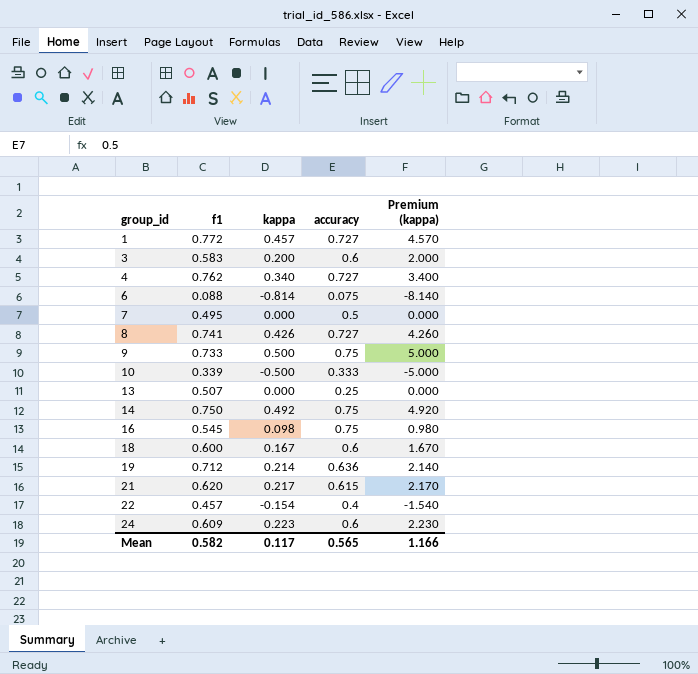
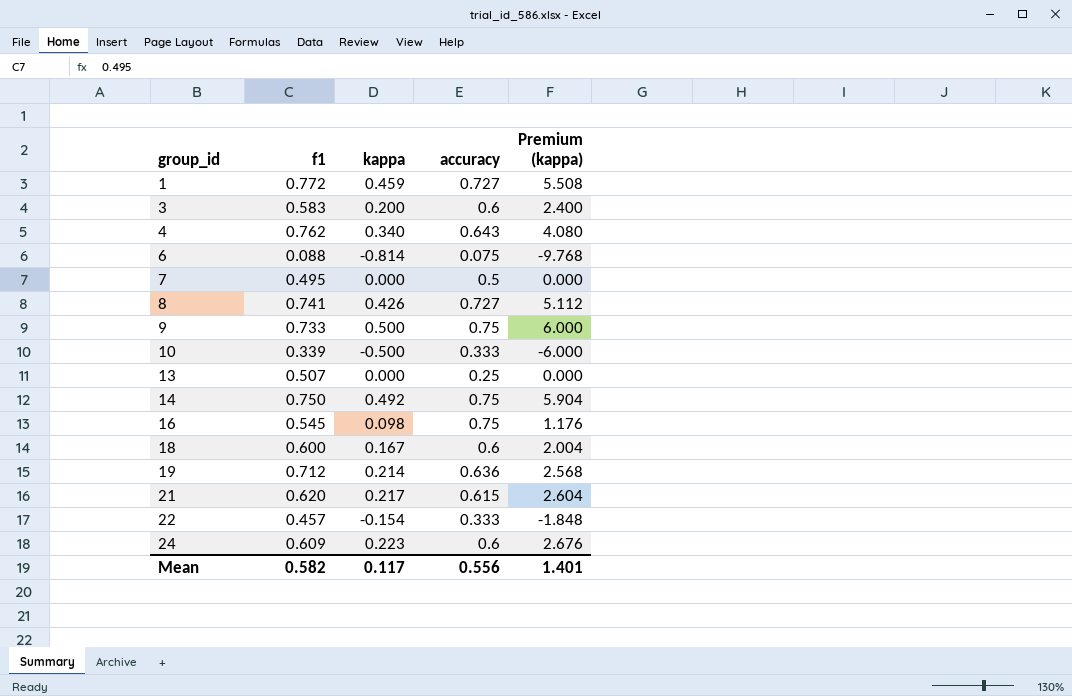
column Premium (kappa) | formula: [kappa] * 10 -> [kappa] * 12
1 | kappa: 0.457 -> 0.459
4 | accuracy: 0.727 -> 0.643
22 | accuracy: 0.4 -> 0.333
Mean | accuracy: 0.565 -> 0.556
Mean | Premium (kappa): 1.166 -> 1.401

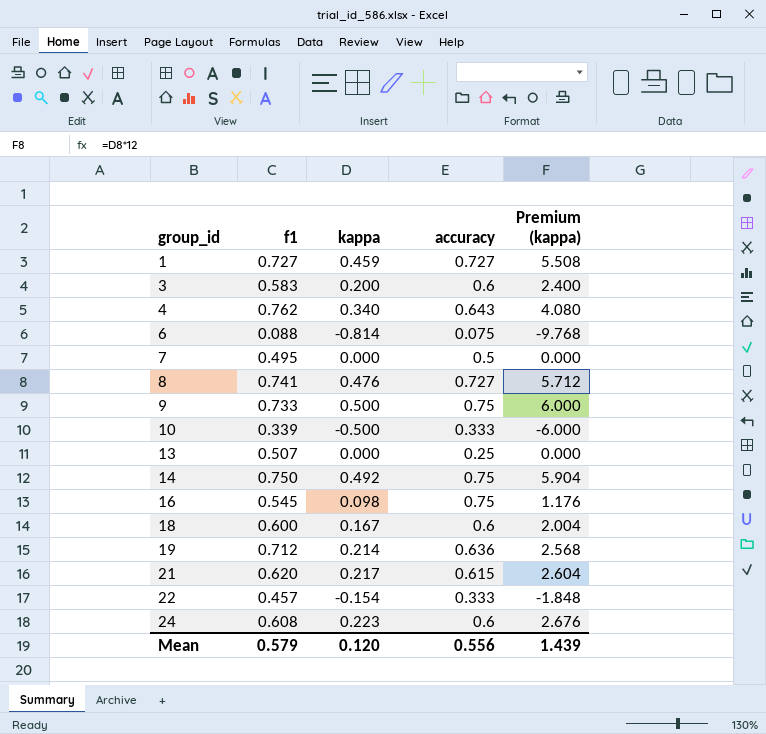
1 | f1: 0.772 -> 0.727
8 | kappa: 0.426 -> 0.476
8 | Premium (kappa): 5.112 -> 5.712
24 | f1: 0.609 -> 0.608
Mean | f1: 0.582 -> 0.579
Mean | kappa: 0.117 -> 0.120
Mean | Premium (kappa): 1.401 -> 1.439

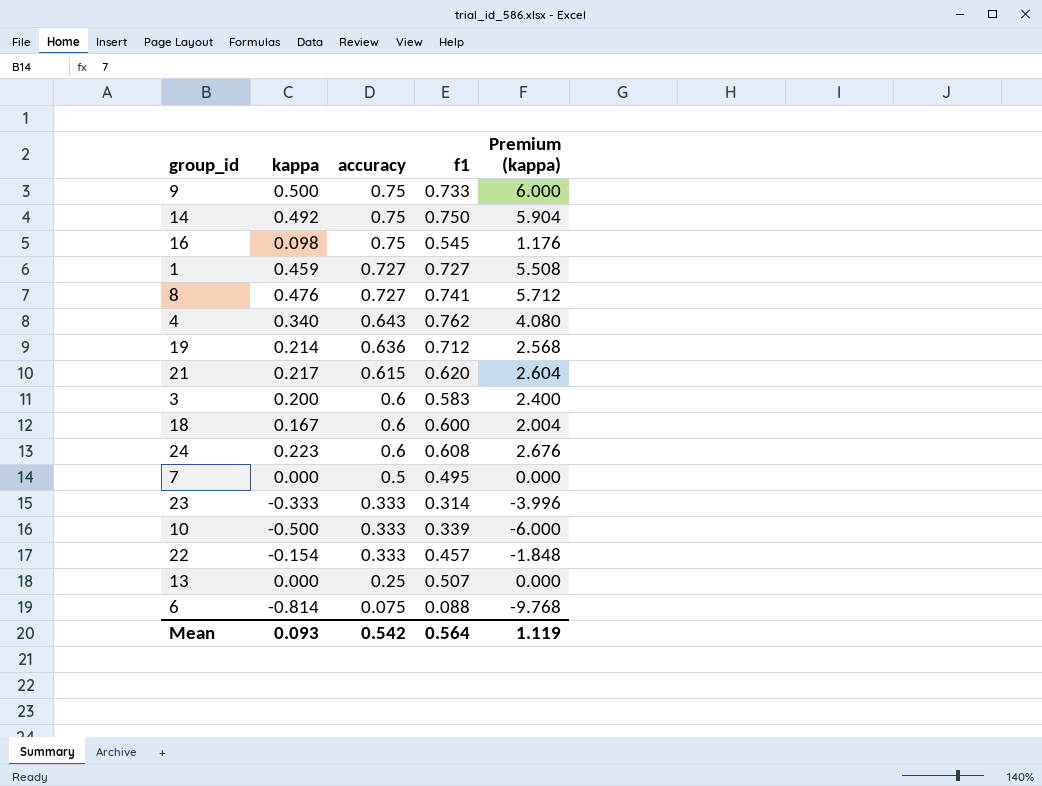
row order: group_id ascending -> accuracy descending
column f1 | position: 2 -> 4
row 23: none -> -0.333 | 0.333 | 0.314 | -3.996
Mean | kappa: 0.120 -> 0.093
Mean | accuracy: 0.556 -> 0.542
Mean | f1: 0.579 -> 0.564
Mean | Premium (kappa): 1.439 -> 1.119

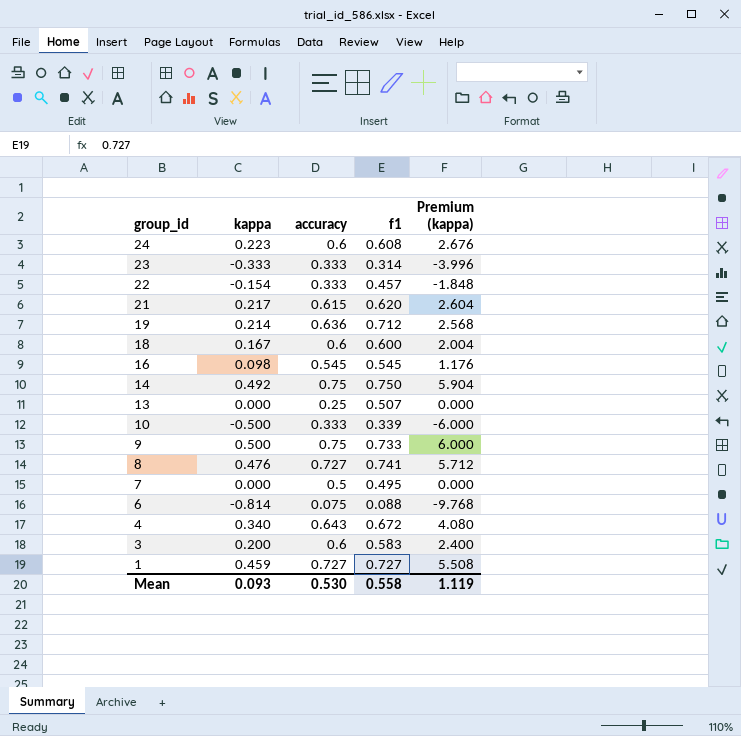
row order: accuracy descending -> group_id descending
16 | accuracy: 0.75 -> 0.545
4 | f1: 0.762 -> 0.672
Mean | accuracy: 0.542 -> 0.530
Mean | f1: 0.564 -> 0.558

